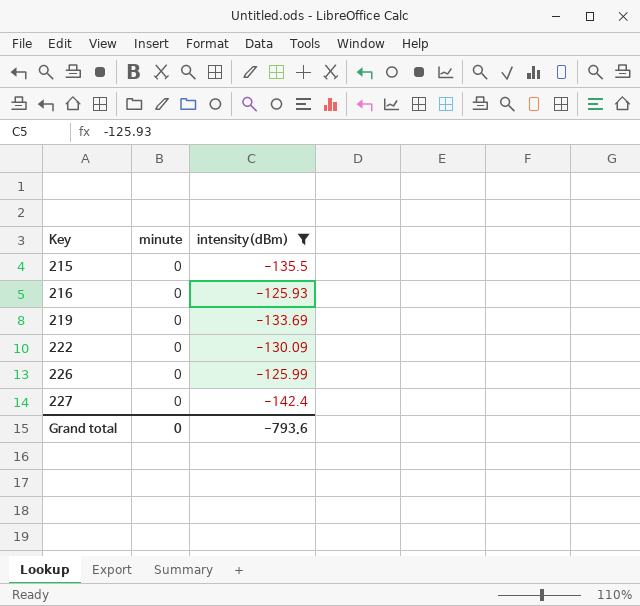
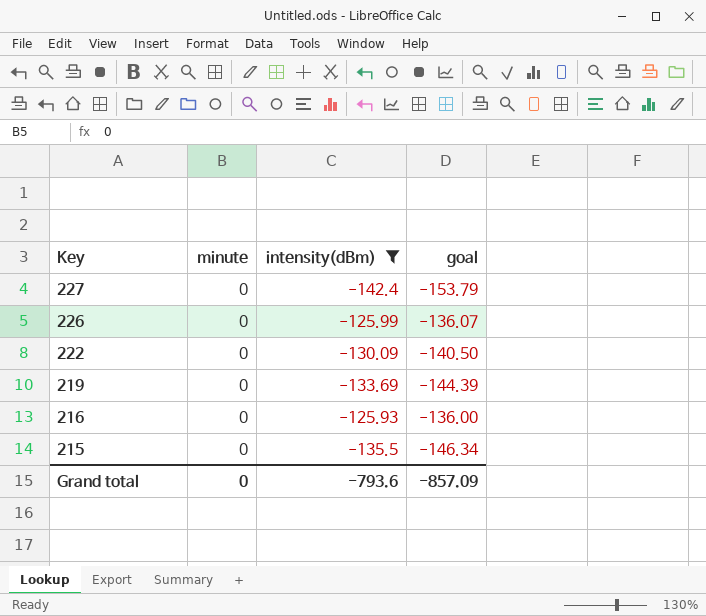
row order: Key ascending -> Key descending
column goal | formula: none -> [intensity(dBm)] * 1.08

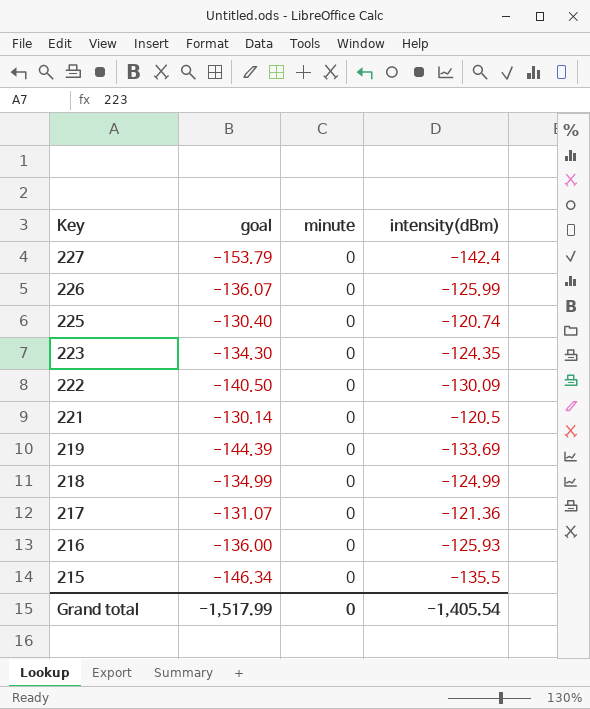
filter: intensity(dBm) <= -125.93 -> none
column goal | position: 4 -> 2
Grand total | goal: -857.09 -> -1,517.99
Grand total | intensity(dBm): -793.6 -> -1,405.54

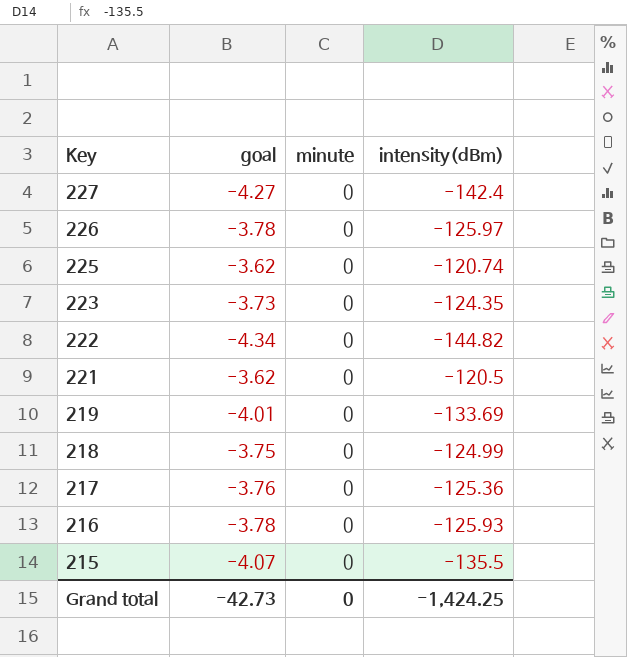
column goal | formula: [intensity(dBm)] * 1.08 -> [intensity(dBm)] * 0.03
226 | intensity(dBm): -125.99 -> -125.97
222 | intensity(dBm): -130.09 -> -144.82
217 | intensity(dBm): -121.36 -> -125.36
Grand total | goal: -1,517.99 -> -42.73
Grand total | intensity(dBm): -1,405.54 -> -1,424.25

